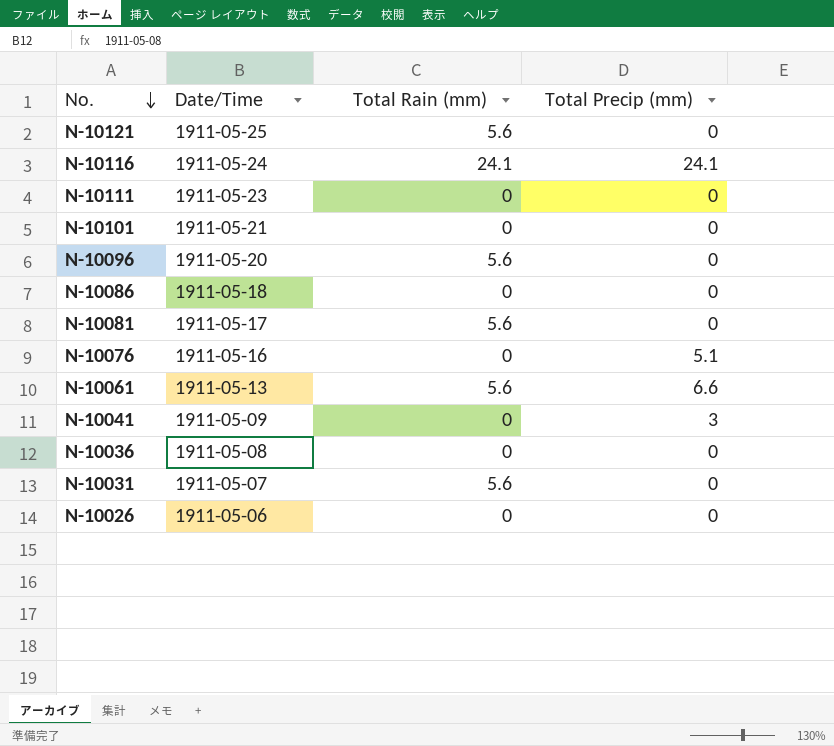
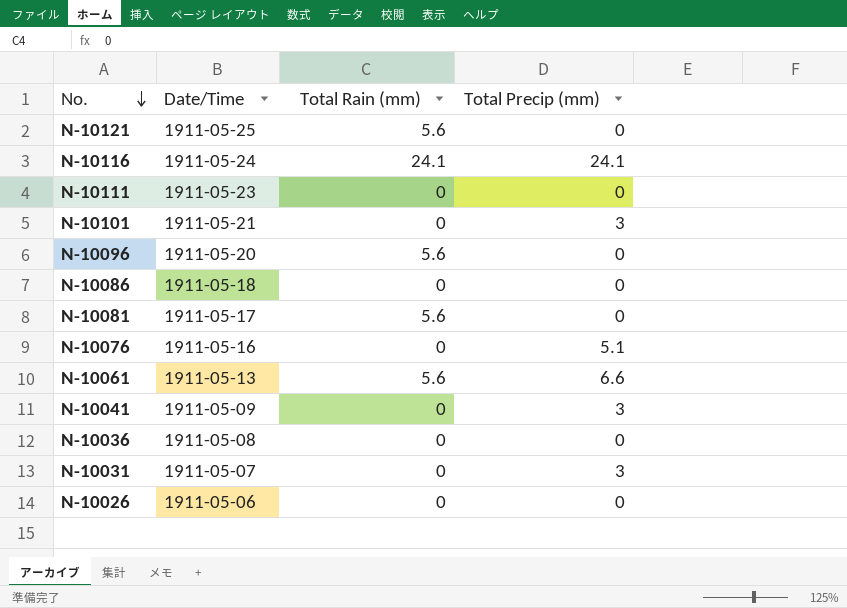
N-10101 | Total Precip (mm): 0 -> 3
N-10031 | Total Rain (mm): 5.6 -> 0
N-10031 | Total Precip (mm): 0 -> 3

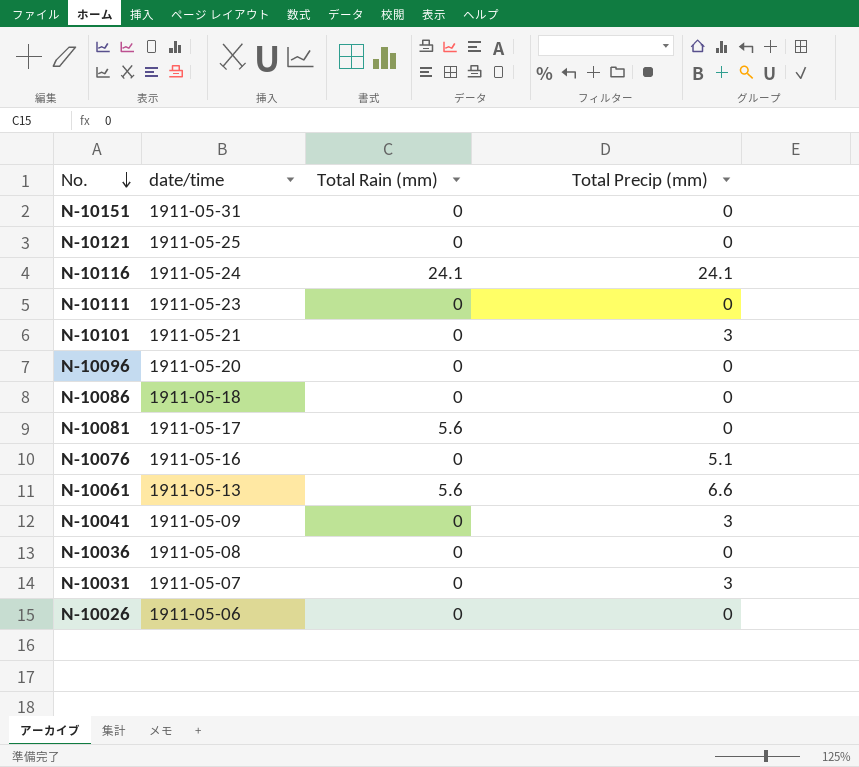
column name: Date/Time -> date/time
row N-10151: none -> 1911-05-31 | 0 | 0
N-10121 | Total Rain (mm): 5.6 -> 0
N-10096 | Total Rain (mm): 5.6 -> 0

